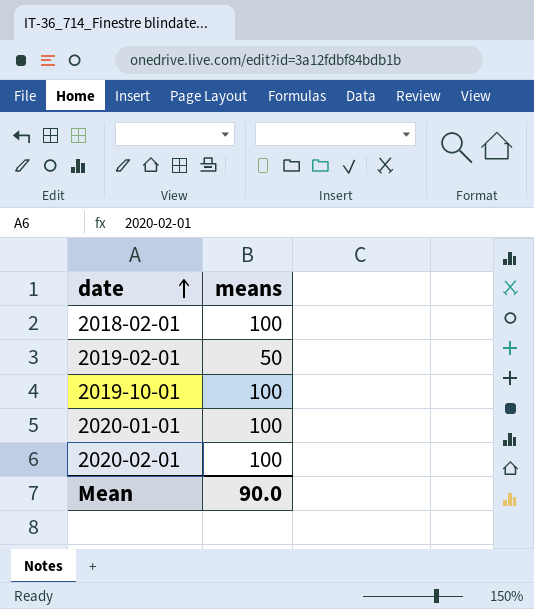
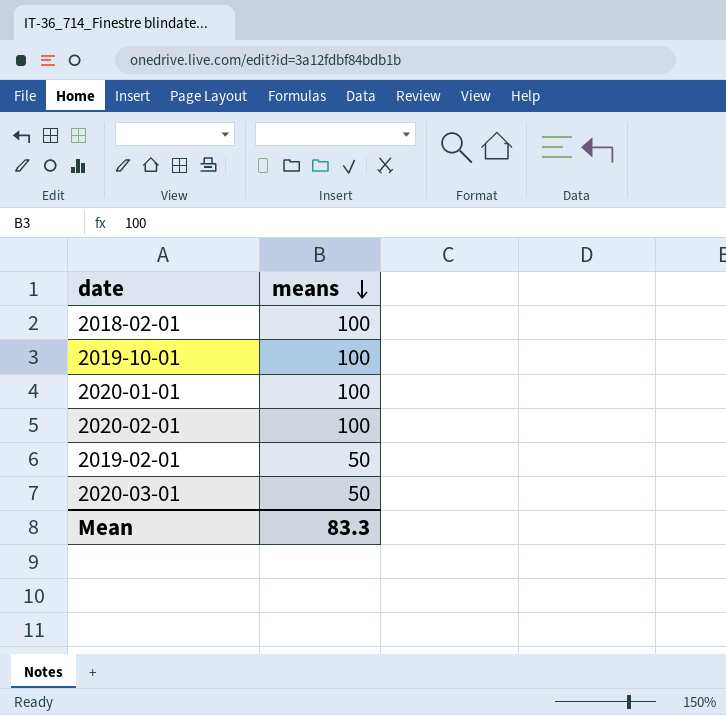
row order: date ascending -> means descending
row 2020-03-01: none -> 50
Mean | means: 90.0 -> 83.3

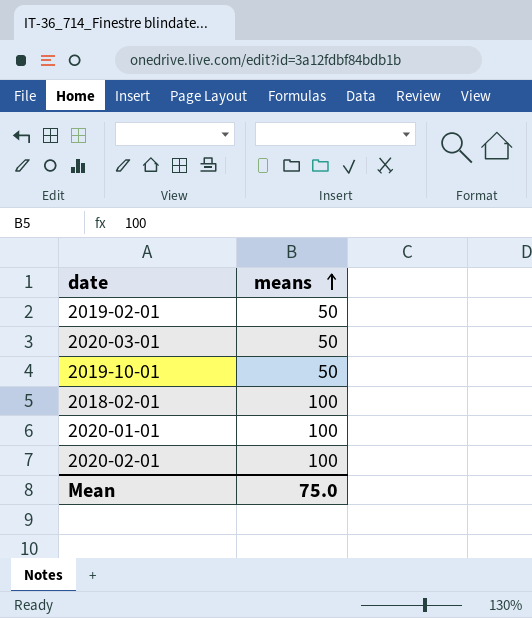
row order: means descending -> means ascending
2019-10-01 | means: 100 -> 50
Mean | means: 83.3 -> 75.0

